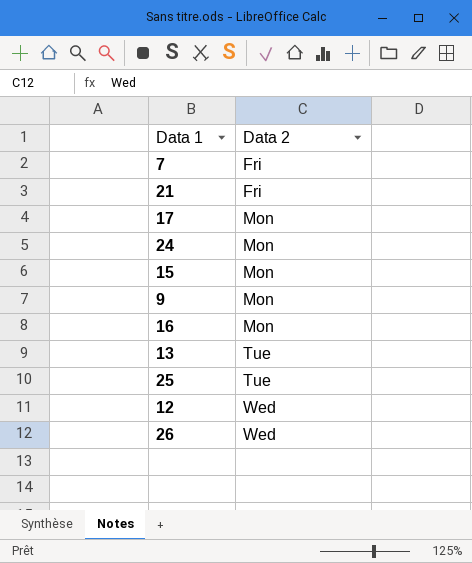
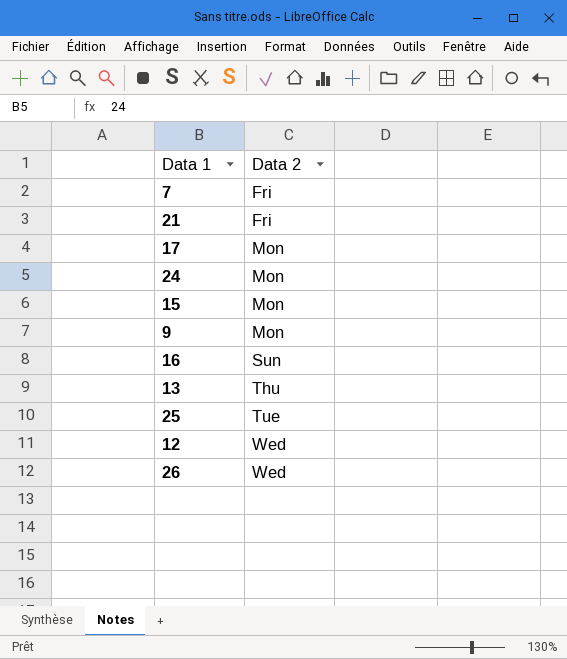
16 | Data 2: Mon -> Sun
13 | Data 2: Tue -> Thu

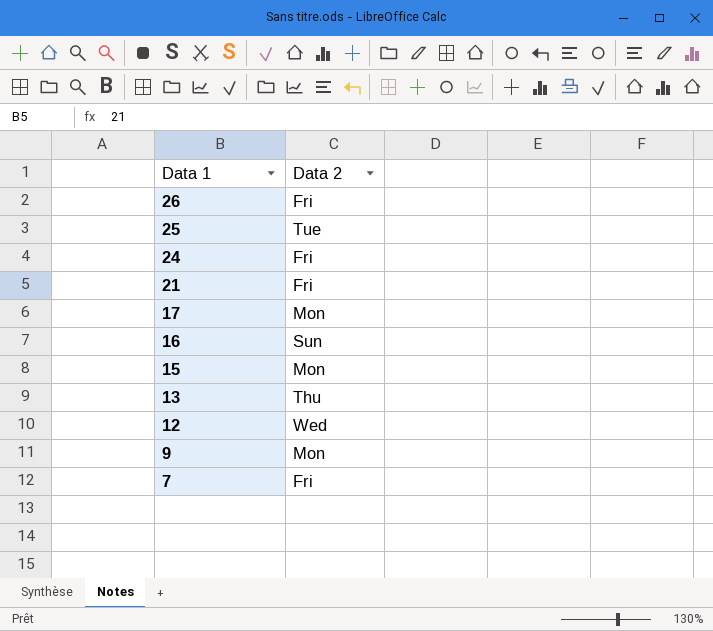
row order: Data 2 ascending -> Data 1 descending
26 | Data 2: Wed -> Fri
24 | Data 2: Mon -> Fri

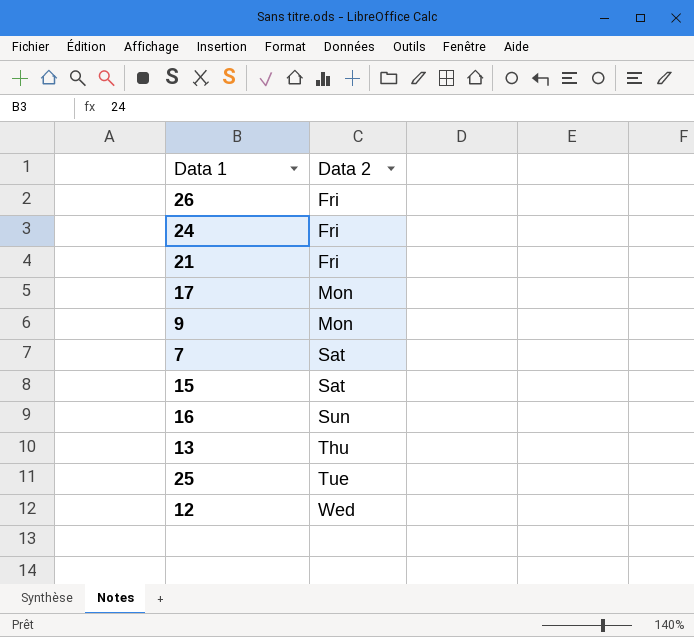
row order: Data 1 descending -> Data 2 ascending
7 | Data 2: Fri -> Sat
15 | Data 2: Mon -> Sat

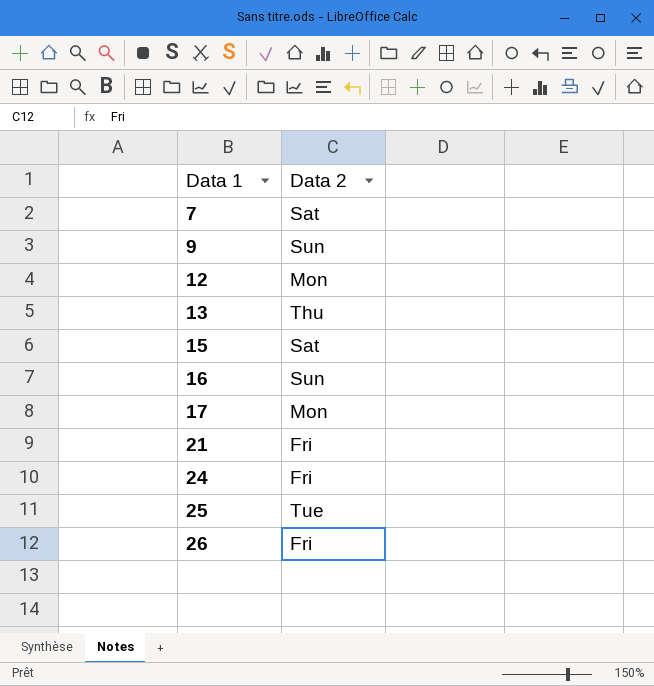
row order: Data 2 ascending -> Data 1 ascending
9 | Data 2: Mon -> Sun
12 | Data 2: Wed -> Mon

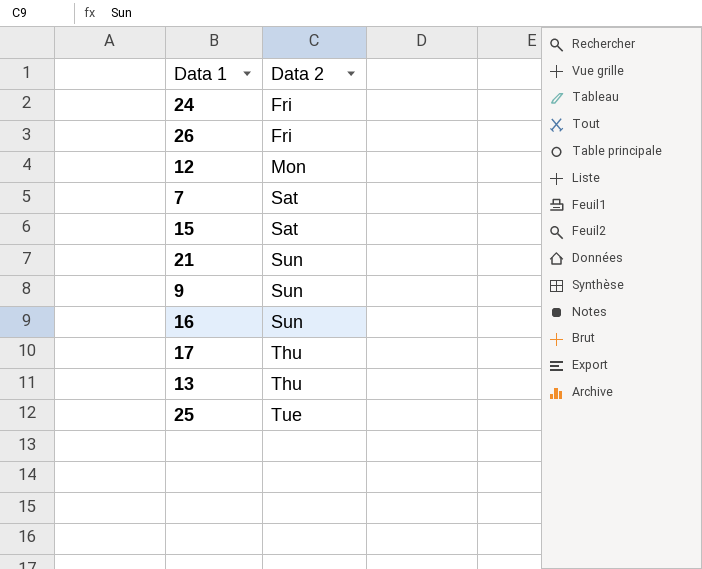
row order: Data 1 ascending -> Data 2 ascending
21 | Data 2: Fri -> Sun
17 | Data 2: Mon -> Thu

